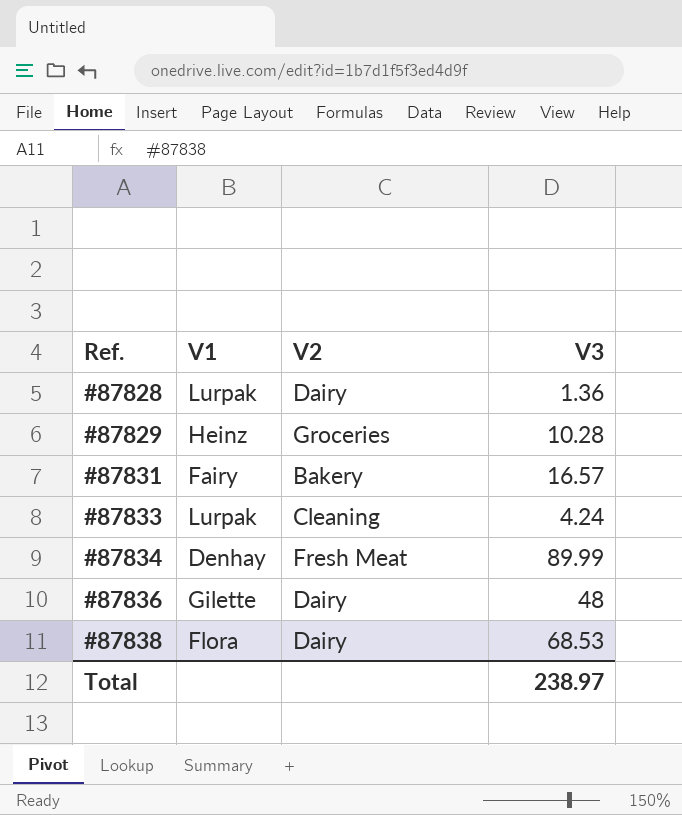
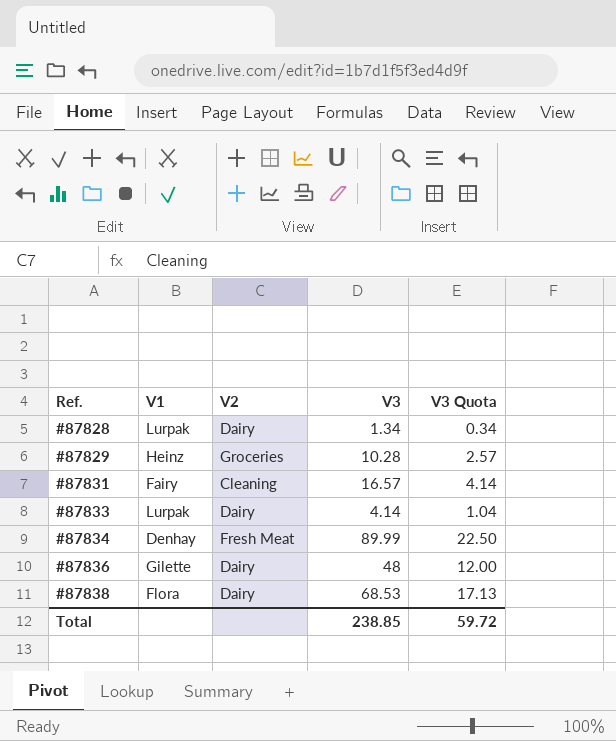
column V3 Quota | formula: none -> [V3] * 0.25
#87828 | V3: 1.36 -> 1.34
#87831 | V2: Bakery -> Cleaning
#87833 | V2: Cleaning -> Dairy
#87833 | V3: 4.24 -> 4.14
Total | V3: 238.97 -> 238.85

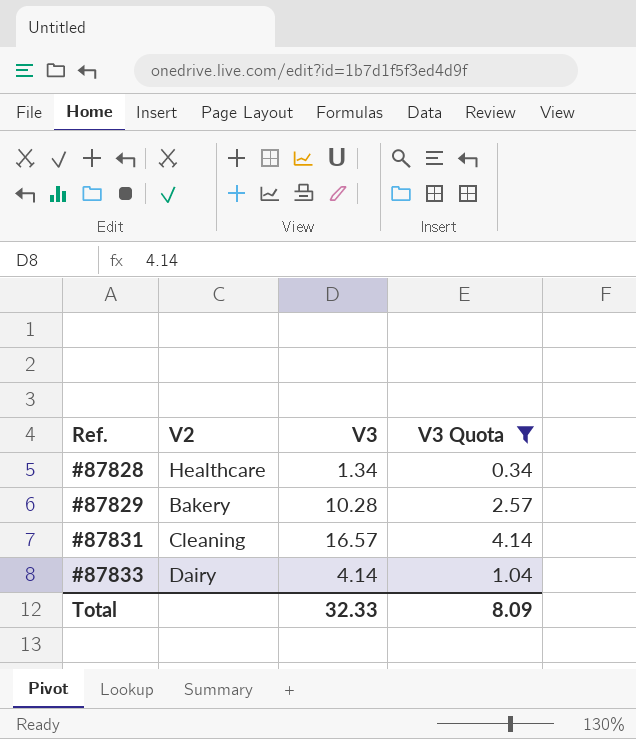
filter: none -> V3 Quota <= 4.14
column V1 | position: 2 -> none
#87828 | V2: Dairy -> Healthcare
#87829 | V2: Groceries -> Bakery
Total | V3: 238.85 -> 32.33
Total | V3 Quota: 59.72 -> 8.09

